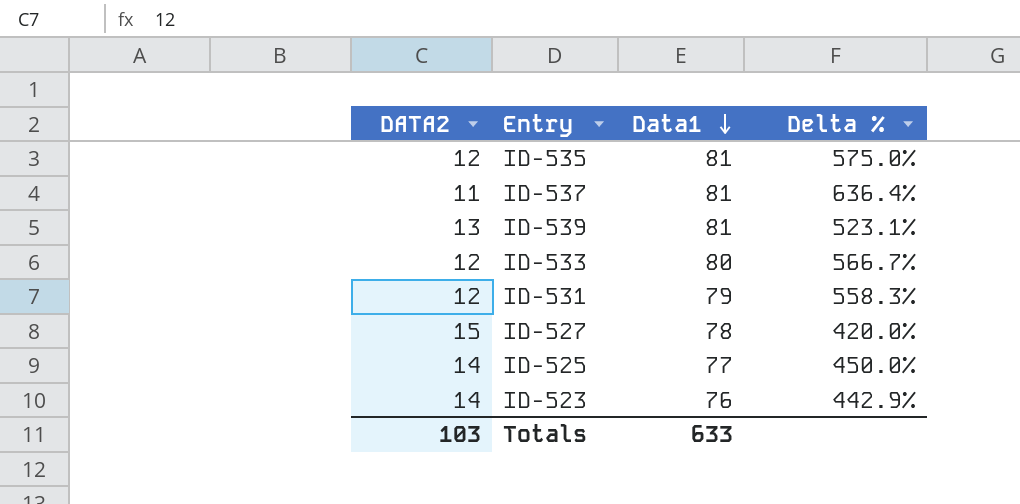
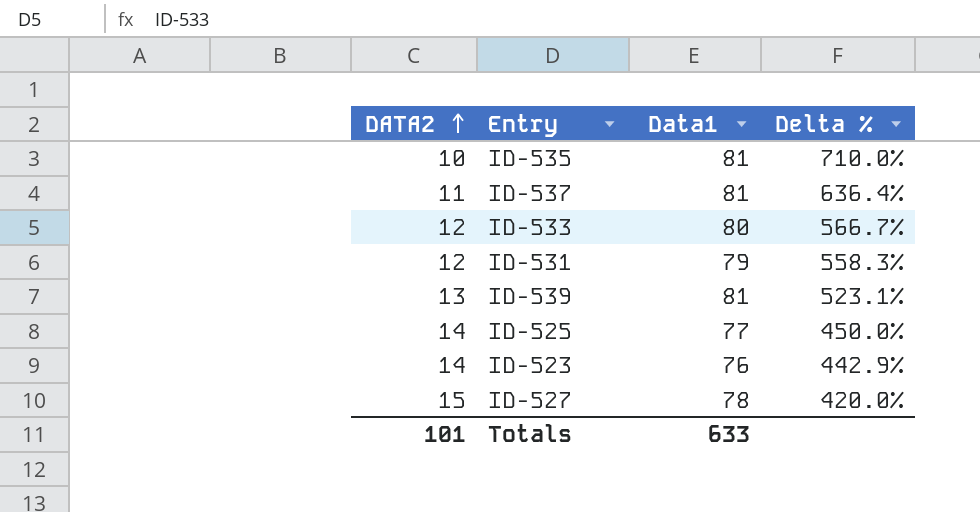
row order: Data1 descending -> DATA2 ascending
ID-535 | DATA2: 12 -> 10
ID-535 | Delta %: 575.0% -> 710.0%
Totals | DATA2: 103 -> 101

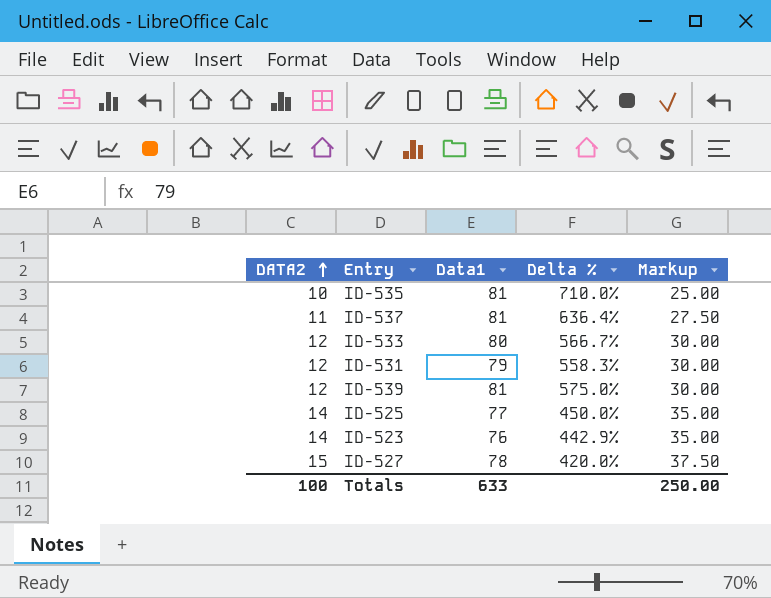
column Markup | formula: none -> [DATA2] * 2.5
ID-539 | DATA2: 13 -> 12
ID-539 | Delta %: 523.1% -> 575.0%
Totals | DATA2: 101 -> 100

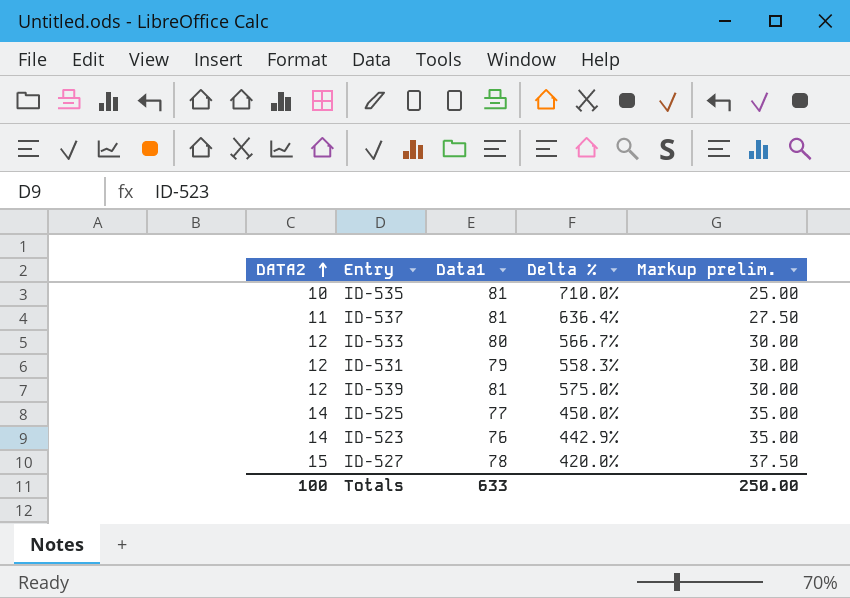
column name: Markup -> Markup prelim.

